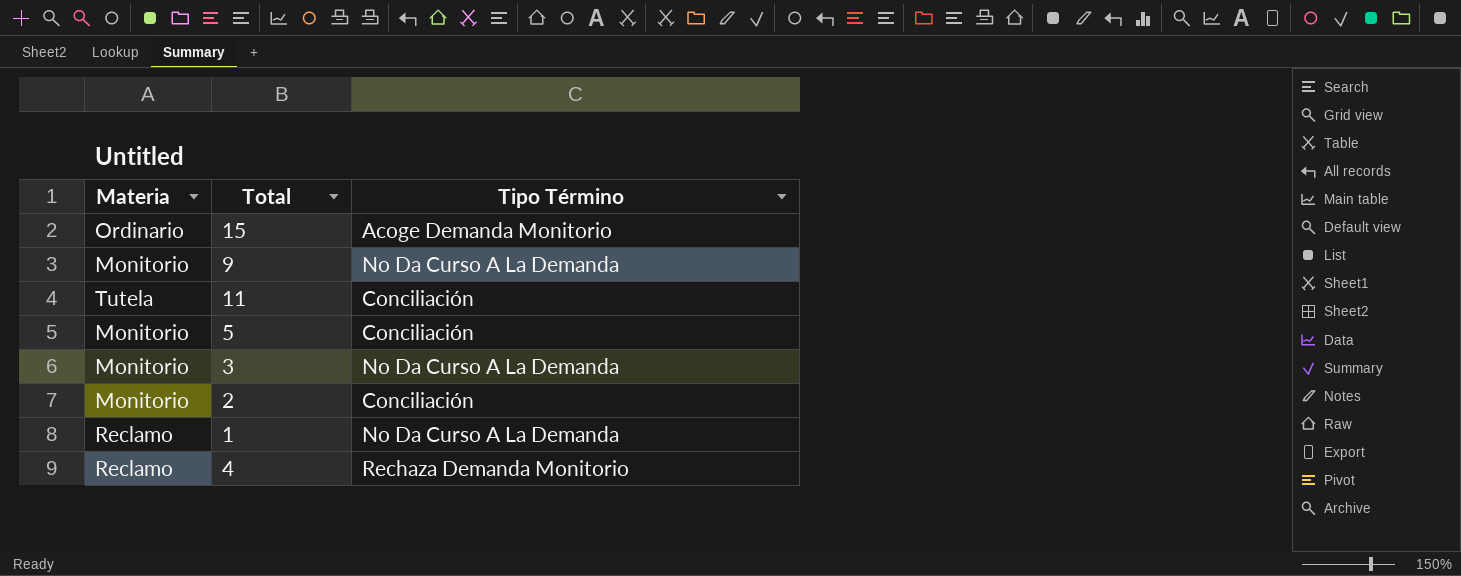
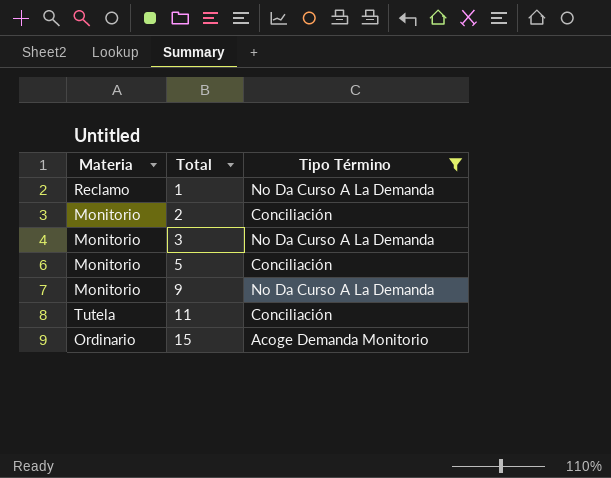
filter: none -> Tipo Término != Rechaza Demanda Monitorio
row order: none -> Total ascending

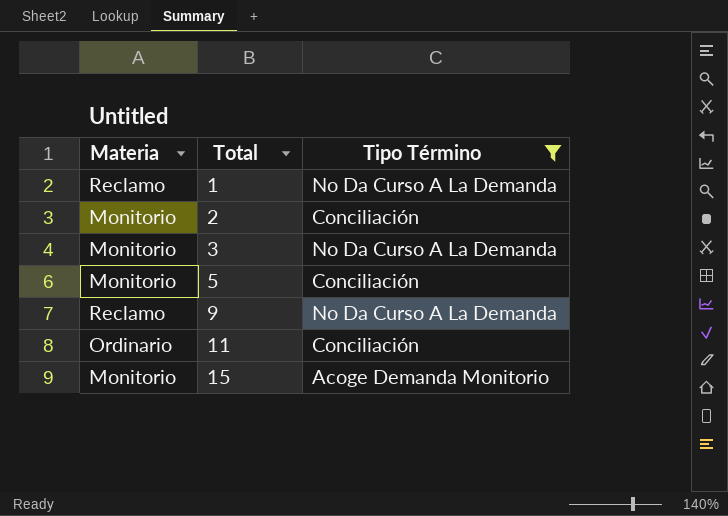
9 | Materia: Monitorio -> Reclamo
11 | Materia: Tutela -> Ordinario
15 | Materia: Ordinario -> Monitorio

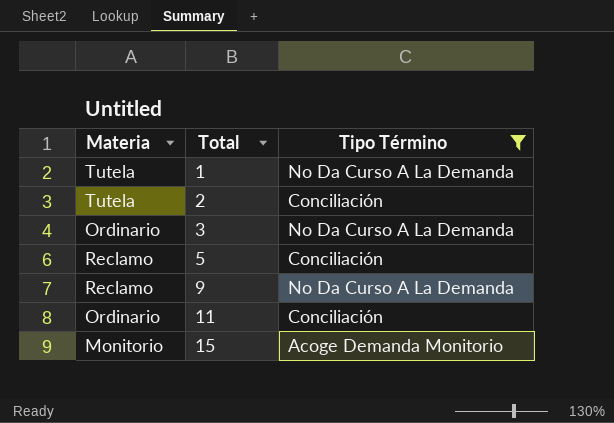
1 | Materia: Reclamo -> Tutela
2 | Materia: Monitorio -> Tutela
3 | Materia: Monitorio -> Ordinario
5 | Materia: Monitorio -> Reclamo

